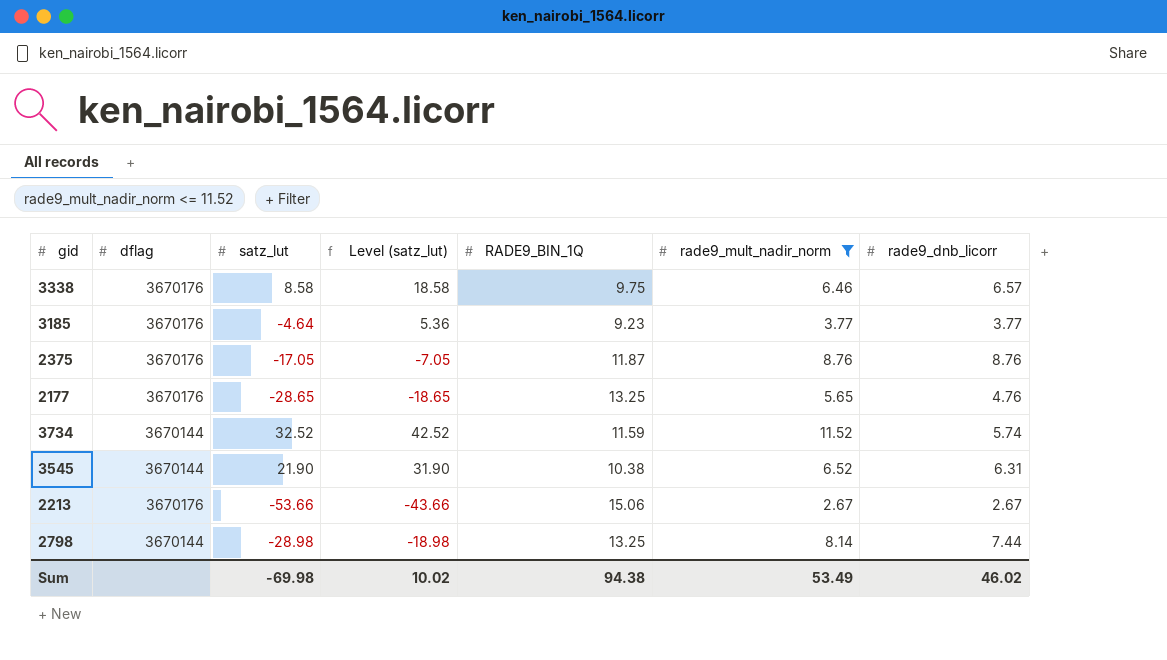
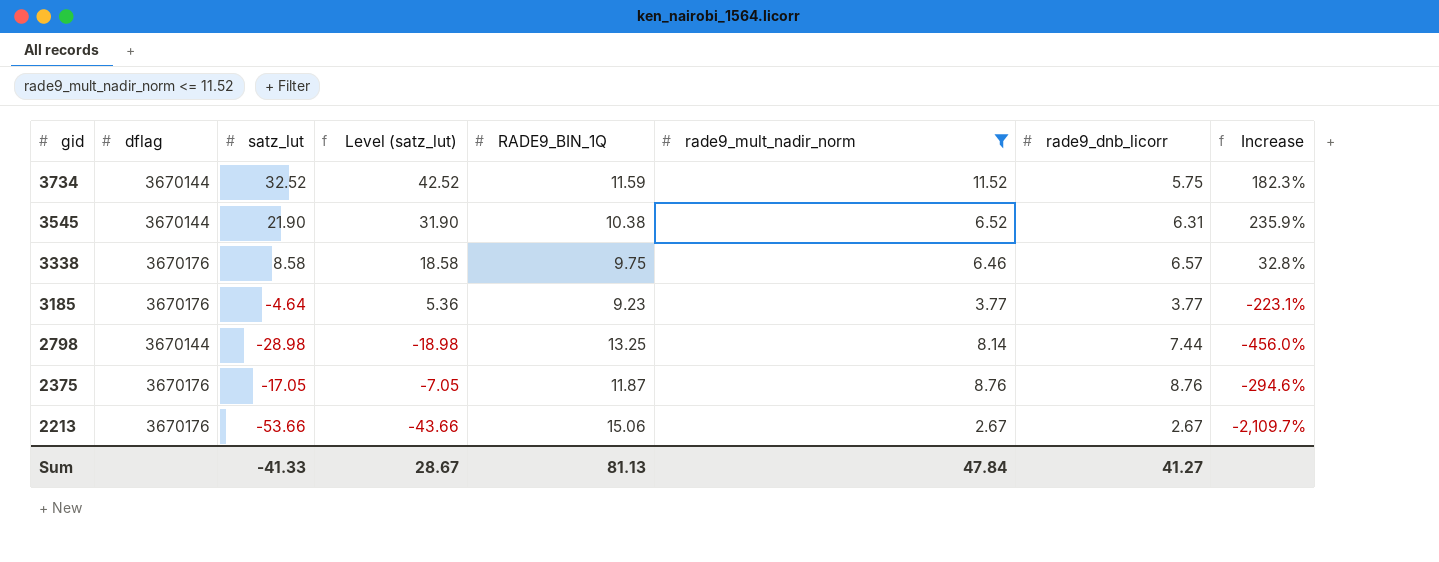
row order: none -> gid descending
column Increase | formula: none -> ([satz_lut] - [rade9_mult_nadir_norm]) / [rade9_mult_nadir_norm]
row 2177: 3670176 | -28.65 | -18.65 | 13.25 | 5.65 | 4.76 -> none
3734 | rade9_dnb_licorr: 5.74 -> 5.75
Sum | satz_lut: -69.98 -> -41.33
Sum | Level (satz_lut): 10.02 -> 28.67
Sum | RADE9_BIN_1Q: 94.38 -> 81.13
Sum | rade9_mult_nadir_norm: 53.49 -> 47.84
Sum | rade9_dnb_licorr: 46.02 -> 41.27

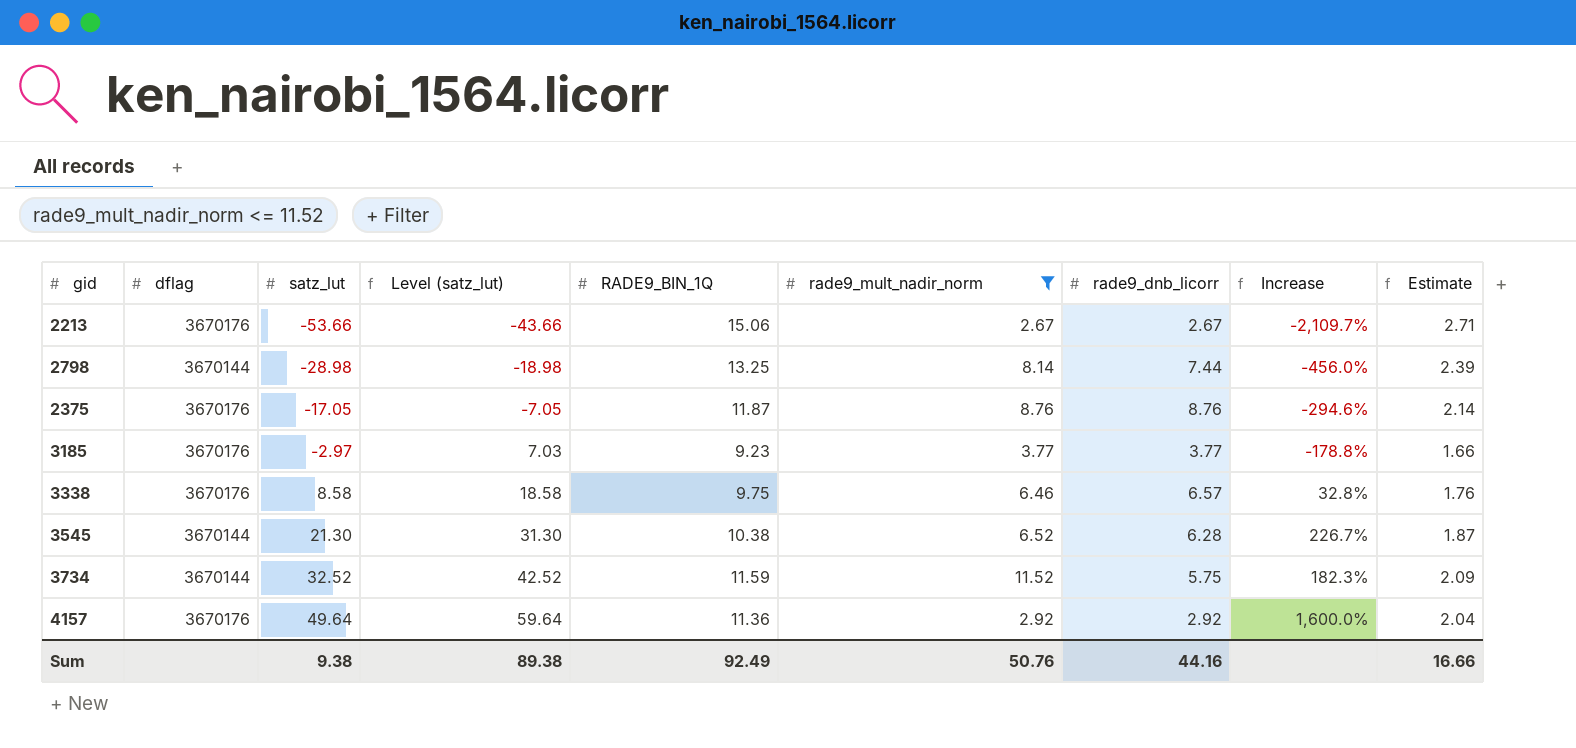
row order: gid descending -> satz_lut ascending
column Estimate | formula: none -> [RADE9_BIN_1Q] * 0.18
3185 | satz_lut: -4.64 -> -2.97
3185 | Level (satz_lut): 5.36 -> 7.03
3185 | Increase: -223.1% -> -178.8%
3545 | satz_lut: 21.90 -> 21.30
3545 | Level (satz_lut): 31.90 -> 31.30
3545 | rade9_dnb_licorr: 6.31 -> 6.28
3545 | Increase: 235.9% -> 226.7%
row 4157: none -> 3670176 | 49.64 | 59.64 | 11.36 | 2.92 | 2.92 | 1,600.0% | 2.04
Sum | satz_lut: -41.33 -> 9.38
Sum | Level (satz_lut): 28.67 -> 89.38
Sum | RADE9_BIN_1Q: 81.13 -> 92.49
Sum | rade9_mult_nadir_norm: 47.84 -> 50.76
Sum | rade9_dnb_licorr: 41.27 -> 44.16

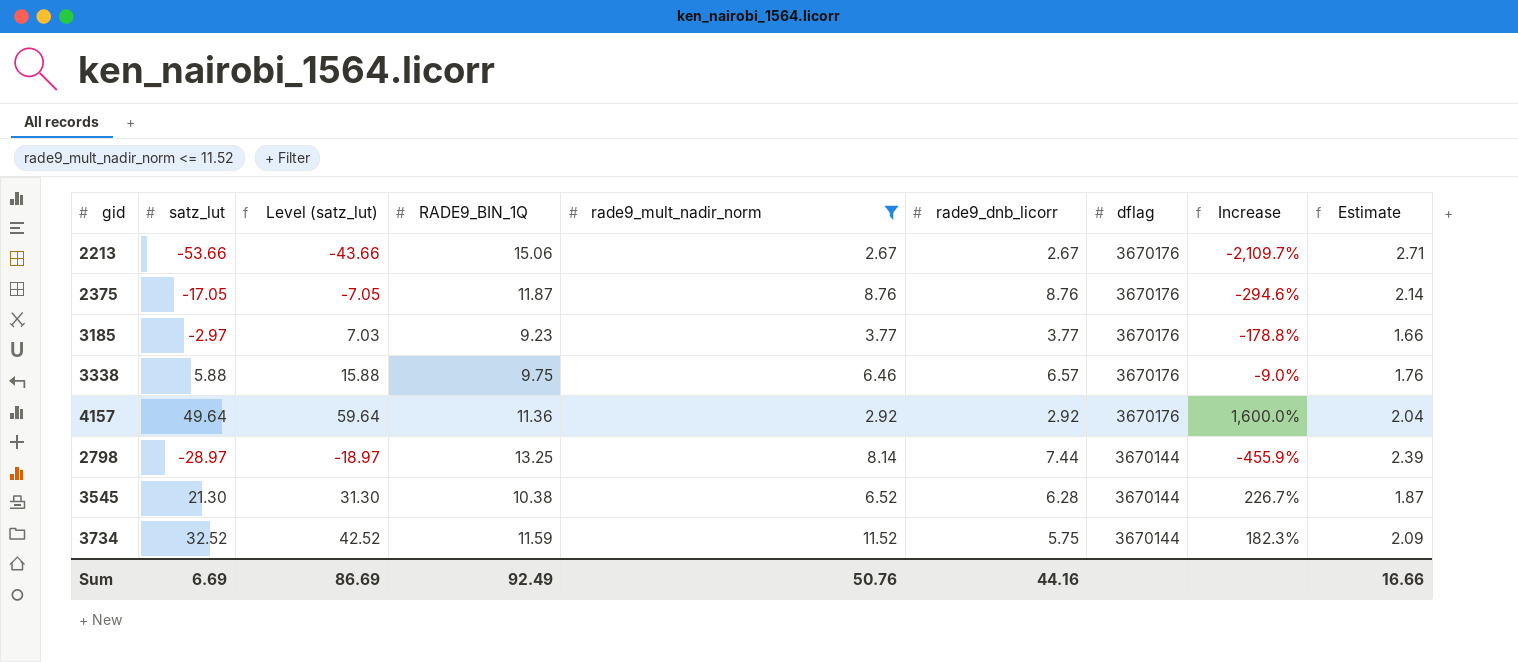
row order: satz_lut ascending -> dflag descending
column dflag | position: 2 -> 7
3338 | satz_lut: 8.58 -> 5.88
3338 | Level (satz_lut): 18.58 -> 15.88
3338 | Increase: 32.8% -> -9.0%
2798 | satz_lut: -28.98 -> -28.97
2798 | Level (satz_lut): -18.98 -> -18.97
2798 | Increase: -456.0% -> -455.9%
Sum | satz_lut: 9.38 -> 6.69
Sum | Level (satz_lut): 89.38 -> 86.69

